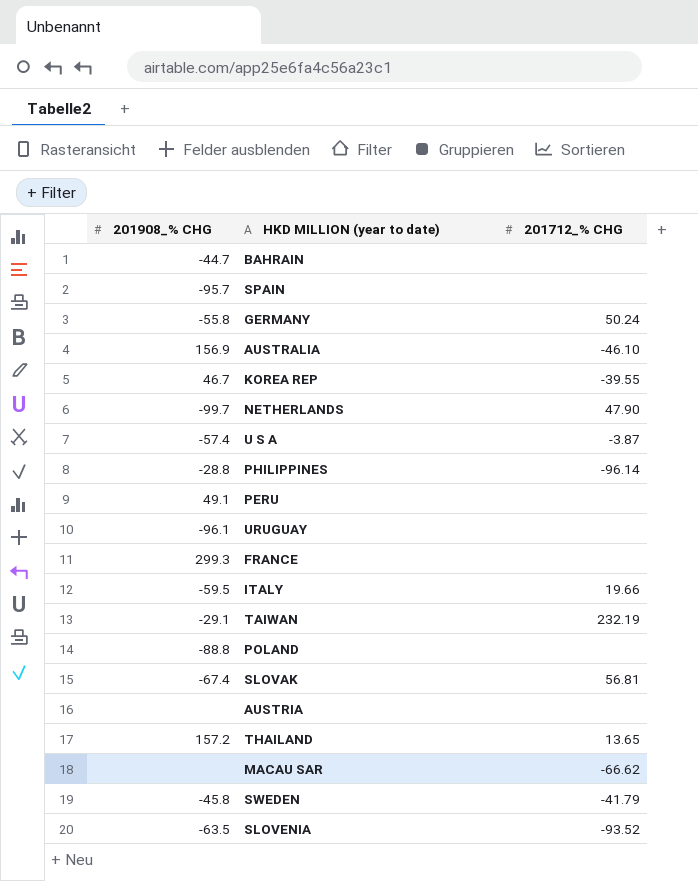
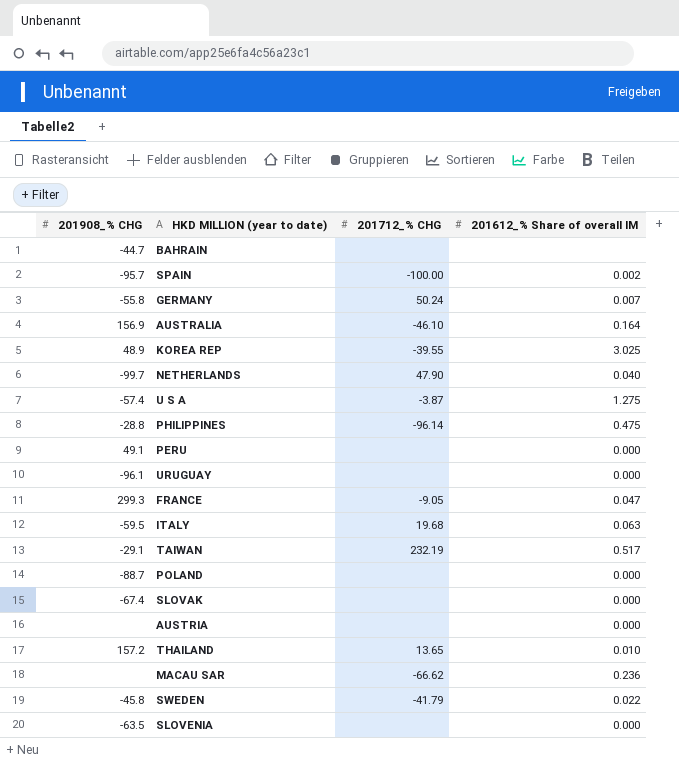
column 201612_% Share of overall IM | position: none -> 4
SPAIN | 201712_% CHG: none -> -100.00
KOREA REP | 201908_% CHG: 46.7 -> 48.9
FRANCE | 201712_% CHG: none -> -9.05
ITALY | 201712_% CHG: 19.66 -> 19.68
POLAND | 201908_% CHG: -88.8 -> -88.7
SLOVAK | 201712_% CHG: 56.81 -> none
SLOVENIA | 201712_% CHG: -93.52 -> none

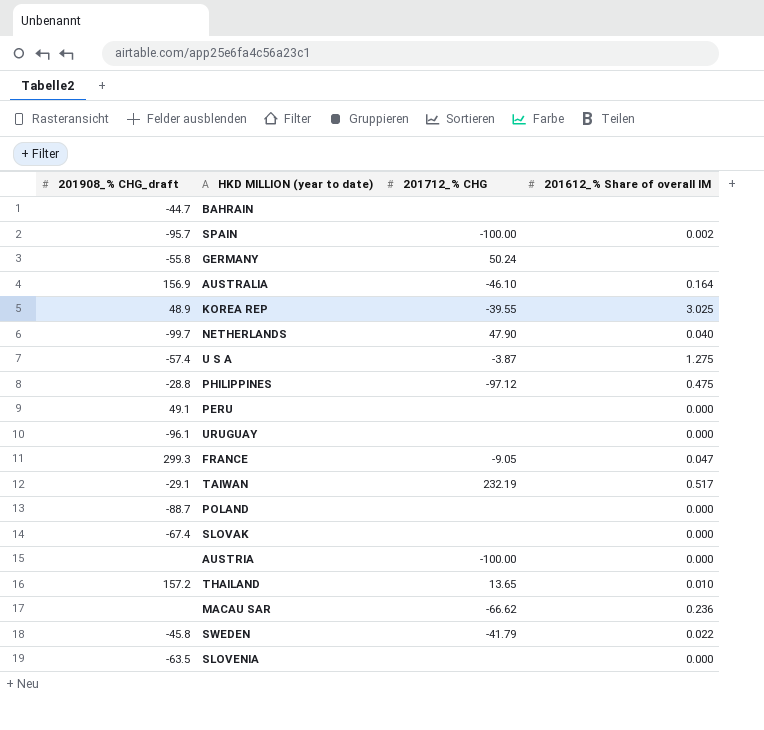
column name: 201908_% CHG -> 201908_% CHG_draft
row ITALY: -59.5 | 19.68 | 0.063 -> none
GERMANY | 201612_% Share of overall IM: 0.007 -> none
PHILIPPINES | 201712_% CHG: -96.14 -> -97.12
AUSTRIA | 201712_% CHG: none -> -100.00

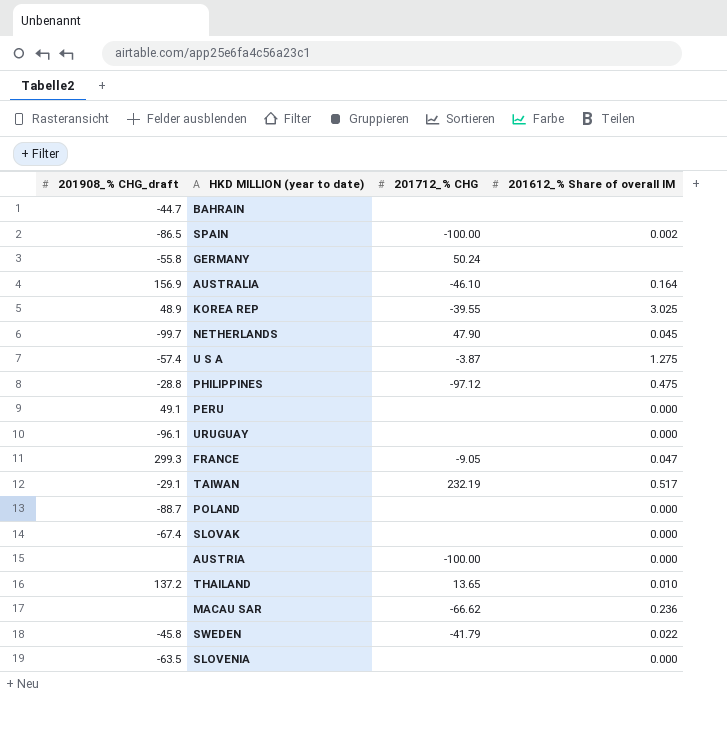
SPAIN | 201908_% CHG_draft: -95.7 -> -86.5
NETHERLANDS | 201612_% Share of overall IM: 0.040 -> 0.045
THAILAND | 201908_% CHG_draft: 157.2 -> 137.2

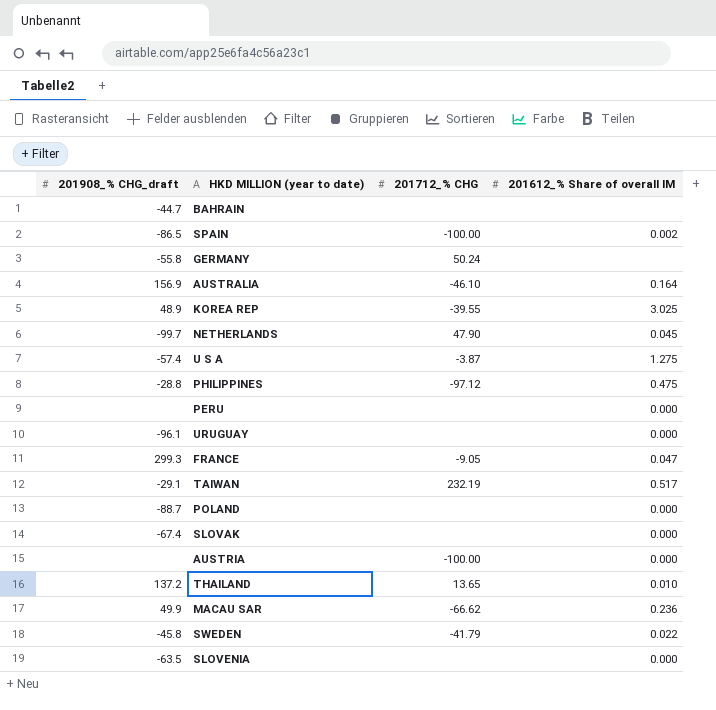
PERU | 201908_% CHG_draft: 49.1 -> none
MACAU SAR | 201908_% CHG_draft: none -> 49.9

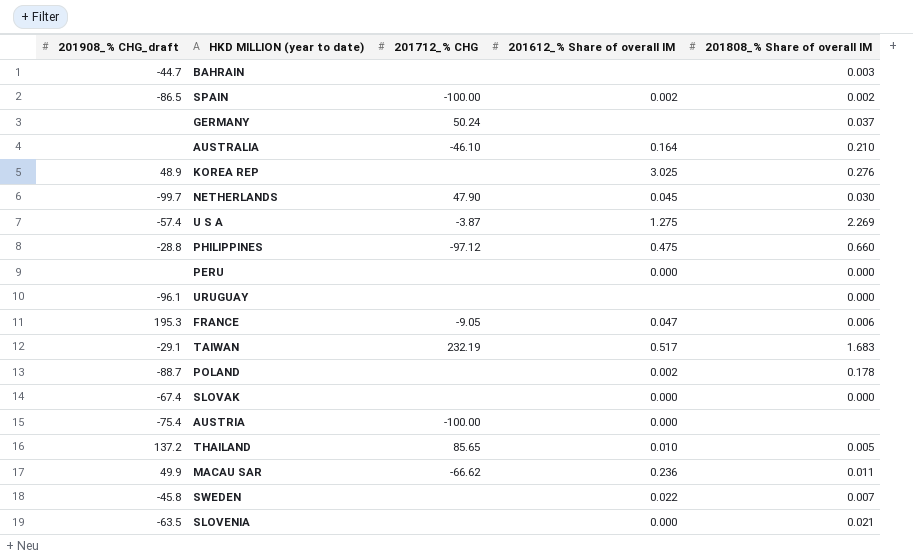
column 201808_% Share of overall IM | position: none -> 5
GERMANY | 201908_% CHG_draft: -55.8 -> none
AUSTRALIA | 201908_% CHG_draft: 156.9 -> none
KOREA REP | 201712_% CHG: -39.55 -> none
URUGUAY | 201612_% Share of overall IM: 0.000 -> none
FRANCE | 201908_% CHG_draft: 299.3 -> 195.3
POLAND | 201612_% Share of overall IM: 0.000 -> 0.002
AUSTRIA | 201908_% CHG_draft: none -> -75.4
THAILAND | 201712_% CHG: 13.65 -> 85.65
SWEDEN | 201712_% CHG: -41.79 -> none

